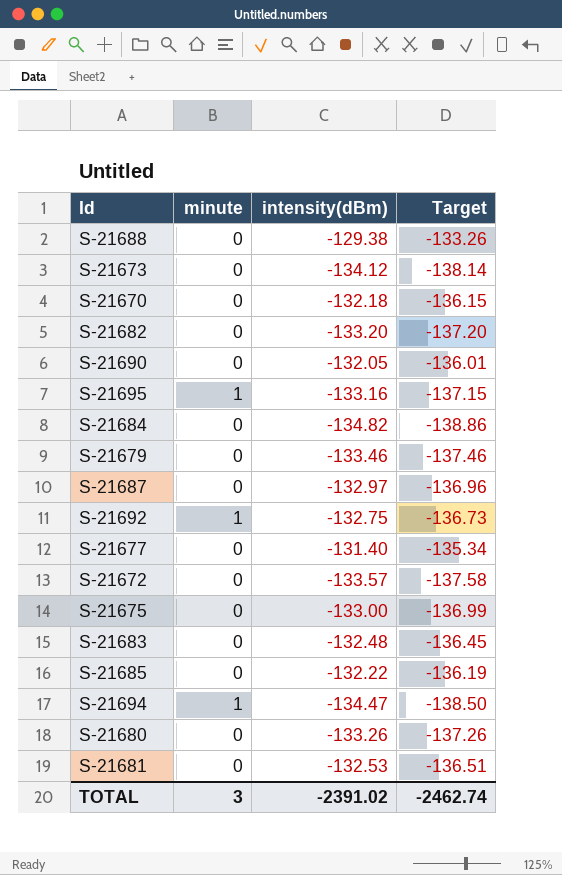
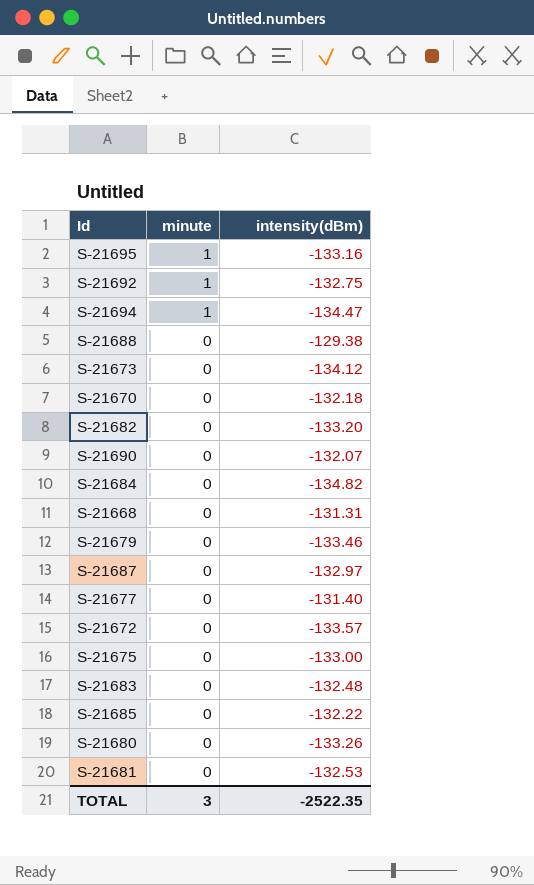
row order: none -> minute descending
column Target | formula: [intensity(dBm)] * 1.03 -> none
S-21690 | intensity(dBm): -132.05 -> -132.07
row S-21668: none -> 0 | -131.31
TOTAL | intensity(dBm): -2391.02 -> -2522.35

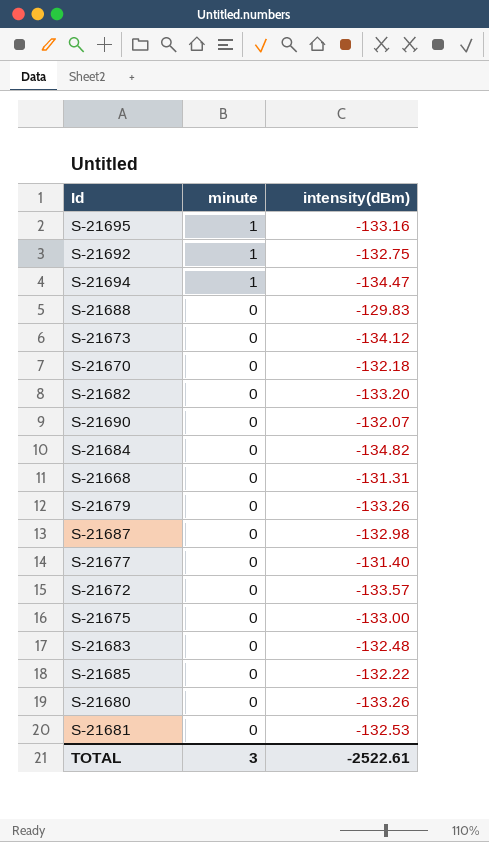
S-21688 | intensity(dBm): -129.38 -> -129.83
S-21679 | intensity(dBm): -133.46 -> -133.26
S-21687 | intensity(dBm): -132.97 -> -132.98
TOTAL | intensity(dBm): -2522.35 -> -2522.61

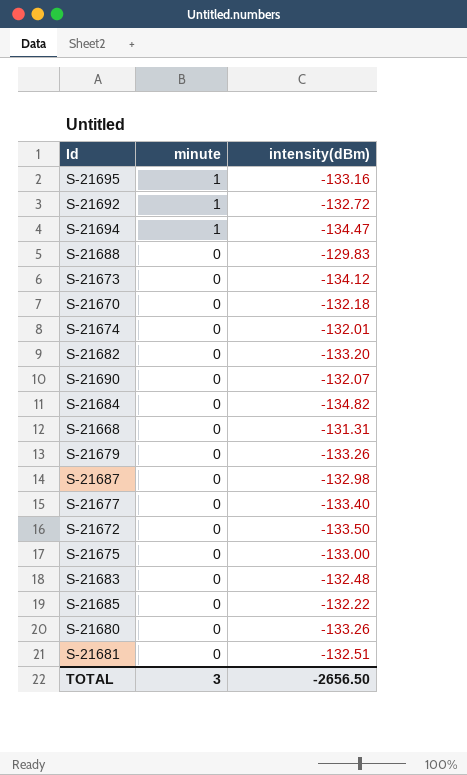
S-21692 | intensity(dBm): -132.75 -> -132.72
row S-21674: none -> 0 | -132.01
S-21677 | intensity(dBm): -131.40 -> -133.40
S-21672 | intensity(dBm): -133.57 -> -133.50
S-21681 | intensity(dBm): -132.53 -> -132.51
TOTAL | intensity(dBm): -2522.61 -> -2656.50

